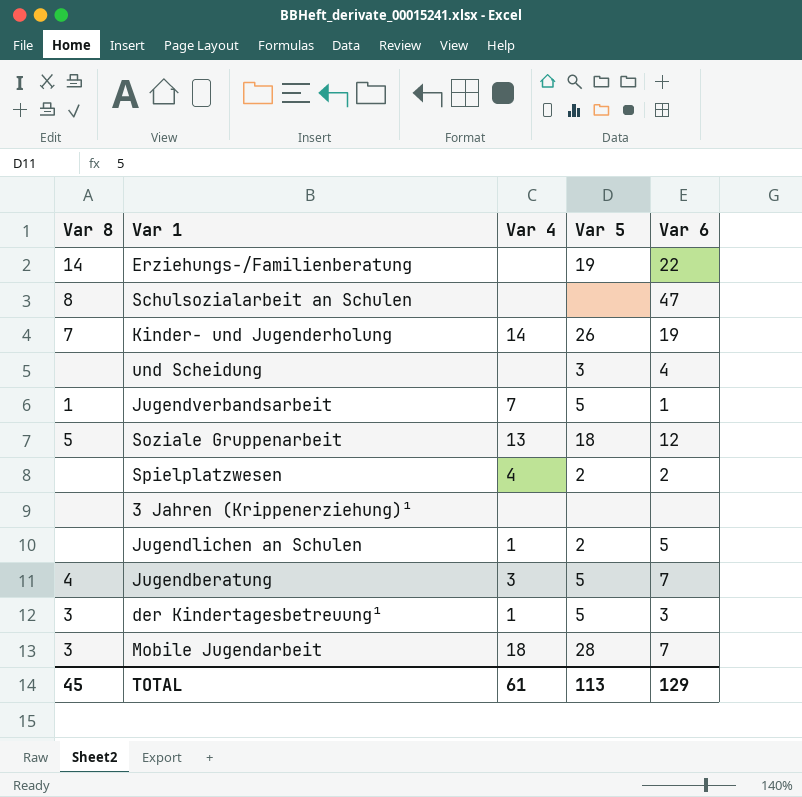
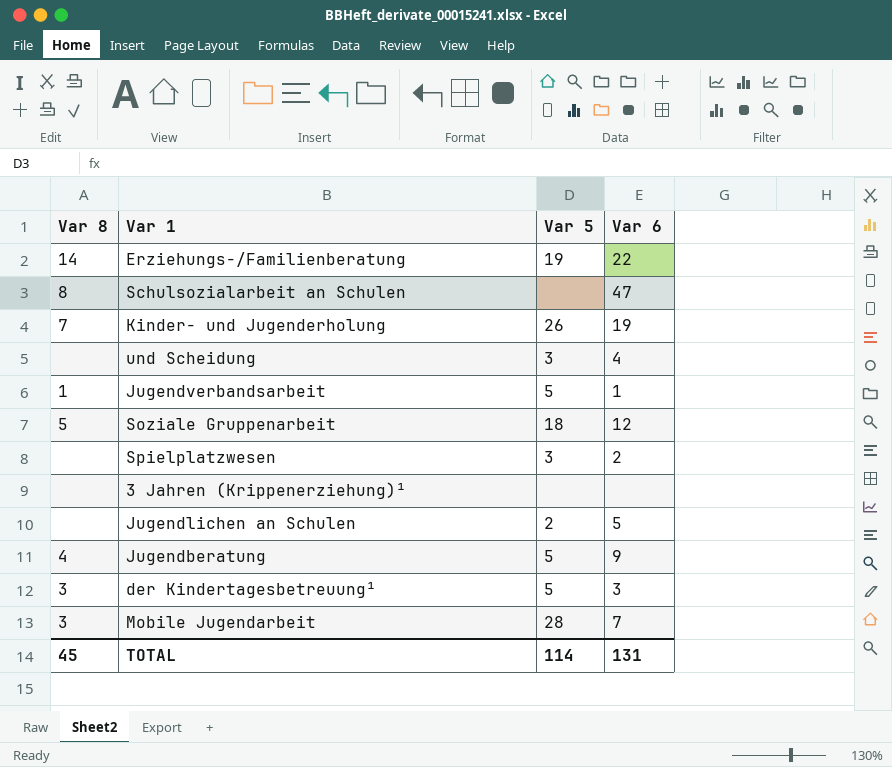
column Var 4 | position: 3 -> none
Spielplatzwesen | Var 5: 2 -> 3
Jugendberatung | Var 6: 7 -> 9
TOTAL | Var 5: 113 -> 114
TOTAL | Var 6: 129 -> 131

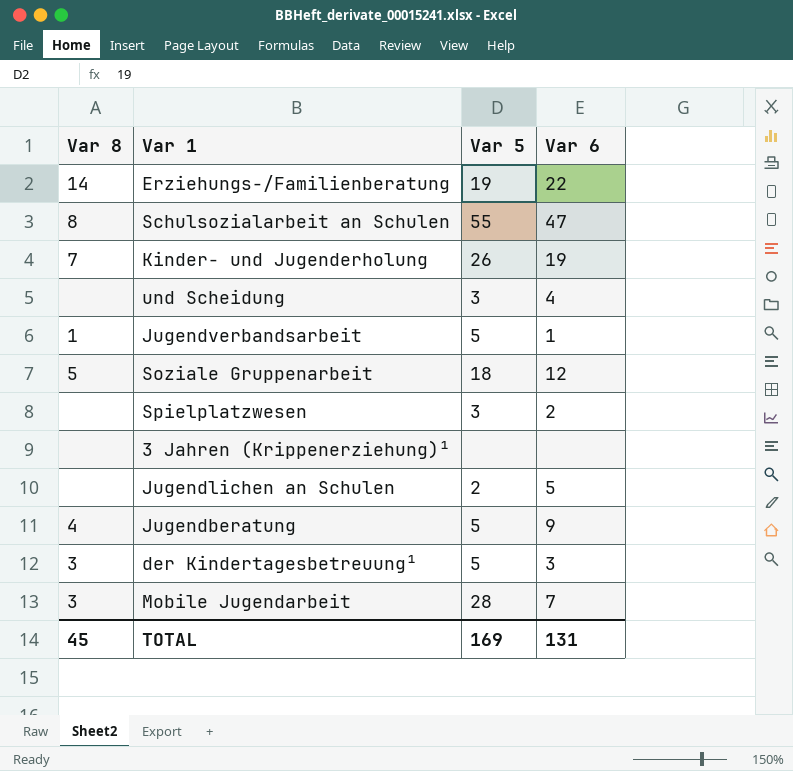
Schulsozialarbeit an Schulen | Var 5: none -> 55
TOTAL | Var 5: 114 -> 169

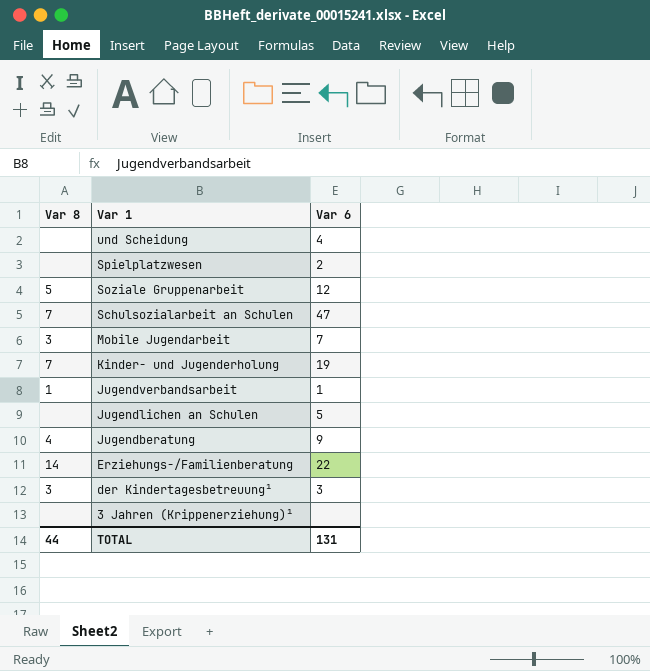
row order: none -> Var 1 descending
column Var 5 | position: 3 -> none
Schulsozialarbeit an Schulen | Var 8: 8 -> 7
TOTAL | Var 8: 45 -> 44

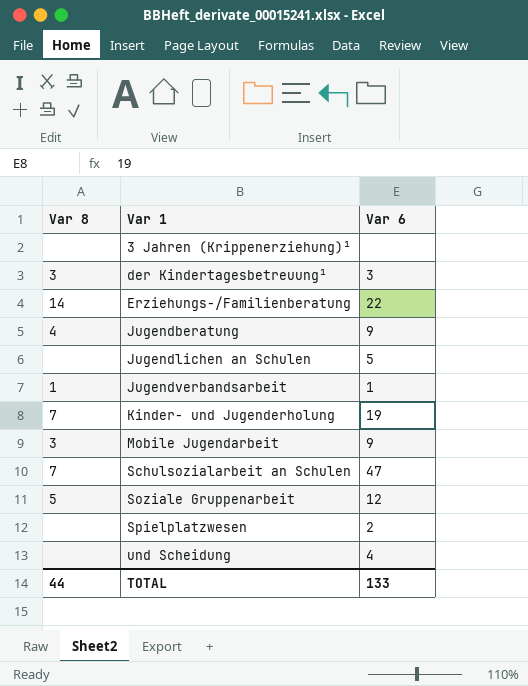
row order: Var 1 descending -> Var 1 ascending
Mobile Jugendarbeit | Var 6: 7 -> 9
TOTAL | Var 6: 131 -> 133

